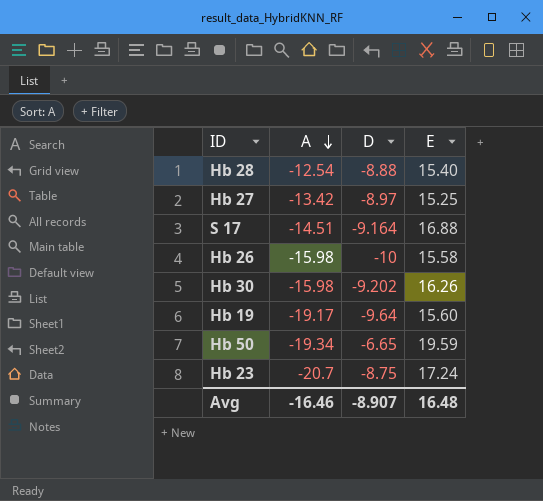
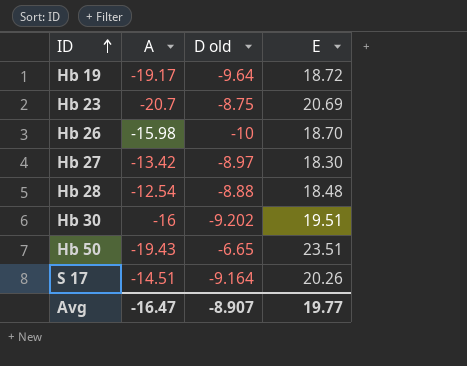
row order: A descending -> ID ascending
column name: D -> D old
Hb 19 | E: 15.60 -> 18.72
Hb 23 | E: 17.24 -> 20.69
Hb 26 | E: 15.58 -> 18.70
Hb 27 | E: 15.25 -> 18.30
Hb 28 | E: 15.40 -> 18.48
Hb 30 | A: -15.98 -> -16
Hb 30 | E: 16.26 -> 19.51
Hb 50 | A: -19.34 -> -19.43
Hb 50 | E: 19.59 -> 23.51
S 17 | E: 16.88 -> 20.26
Avg | A: -16.46 -> -16.47
Avg | E: 16.48 -> 19.77

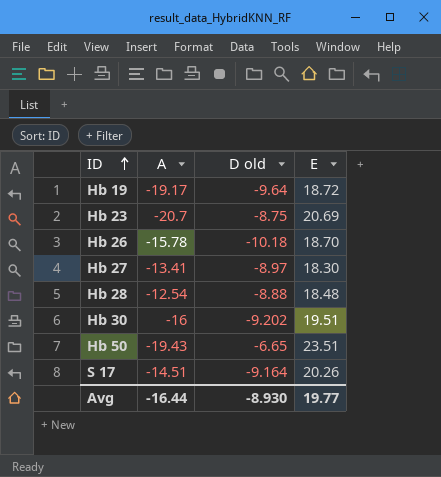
Hb 26 | A: -15.98 -> -15.78
Hb 26 | D old: -10 -> -10.18
Hb 27 | A: -13.42 -> -13.41
Avg | A: -16.47 -> -16.44
Avg | D old: -8.907 -> -8.930

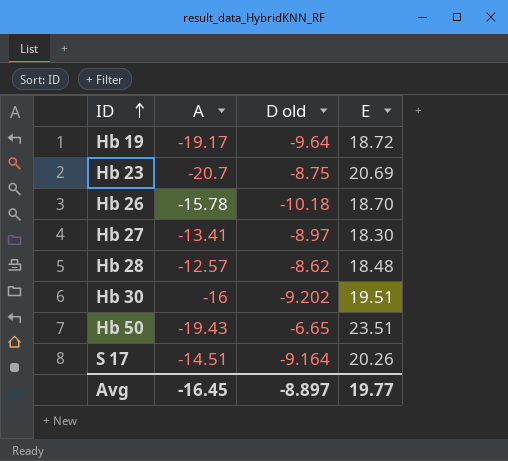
Hb 28 | A: -12.54 -> -12.57
Hb 28 | D old: -8.88 -> -8.62
Avg | A: -16.44 -> -16.45
Avg | D old: -8.930 -> -8.897

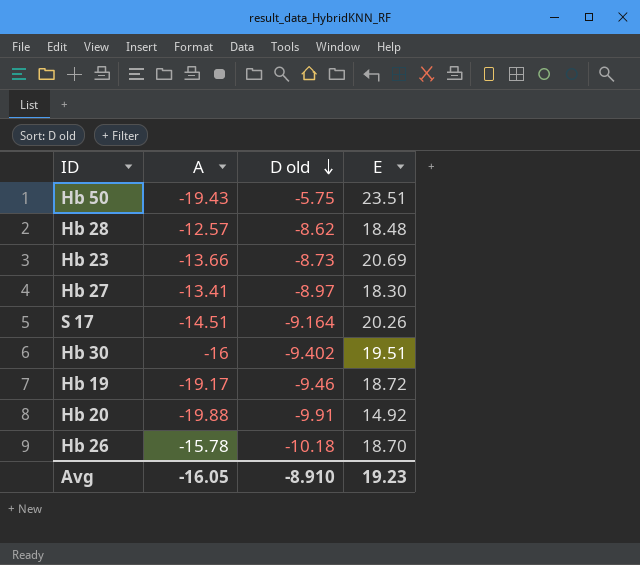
row order: ID ascending -> D old descending
Hb 50 | D old: -6.65 -> -5.75
Hb 23 | A: -20.7 -> -13.66
Hb 23 | D old: -8.75 -> -8.73
Hb 30 | D old: -9.202 -> -9.402
Hb 19 | D old: -9.64 -> -9.46
row Hb 20: none -> -19.88 | -9.91 | 14.92
Avg | A: -16.45 -> -16.05
Avg | D old: -8.897 -> -8.910
Avg | E: 19.77 -> 19.23

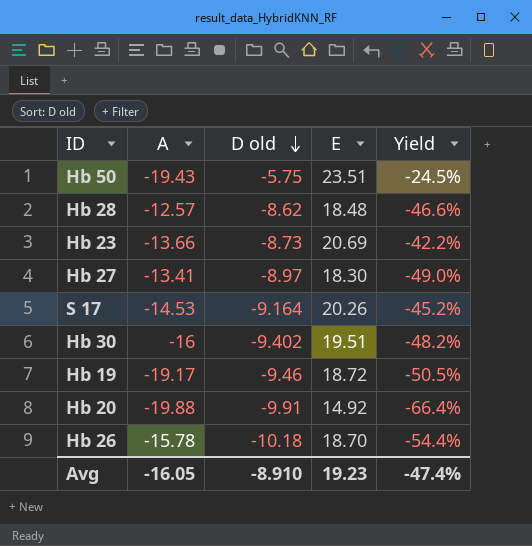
column Yield | formula: none -> [D old] / [E]
S 17 | A: -14.51 -> -14.53

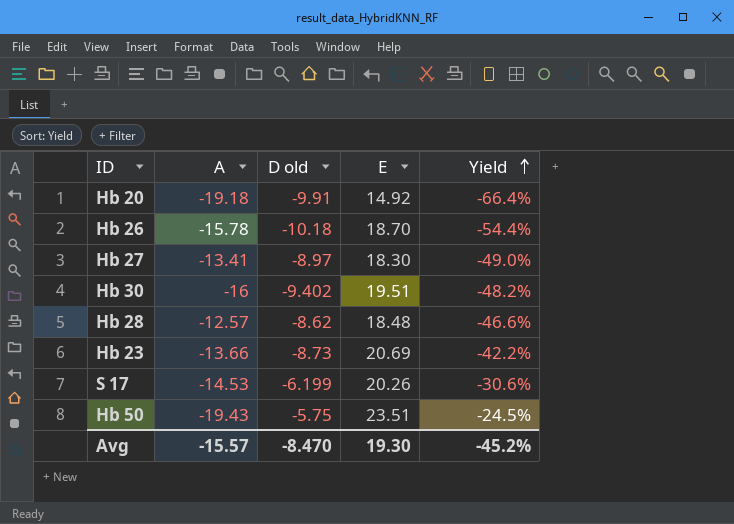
row order: D old descending -> Yield ascending
row Hb 19: -19.17 | -9.46 | 18.72 | -50.5% -> none
Hb 20 | A: -19.88 -> -19.18
S 17 | D old: -9.164 -> -6.199
S 17 | Yield: -45.2% -> -30.6%
Avg | A: -16.05 -> -15.57
Avg | D old: -8.910 -> -8.470
Avg | E: 19.23 -> 19.30
Avg | Yield: -47.4% -> -45.2%

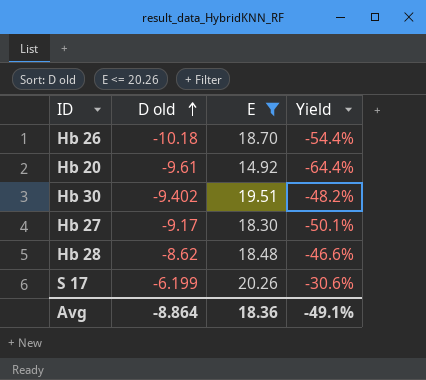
filter: none -> E <= 20.26
row order: Yield ascending -> D old ascending
column A | position: 2 -> none
Hb 20 | D old: -9.91 -> -9.61
Hb 20 | Yield: -66.4% -> -64.4%
Hb 27 | D old: -8.97 -> -9.17
Hb 27 | Yield: -49.0% -> -50.1%
Avg | D old: -8.470 -> -8.864
Avg | E: 19.30 -> 18.36
Avg | Yield: -45.2% -> -49.1%

